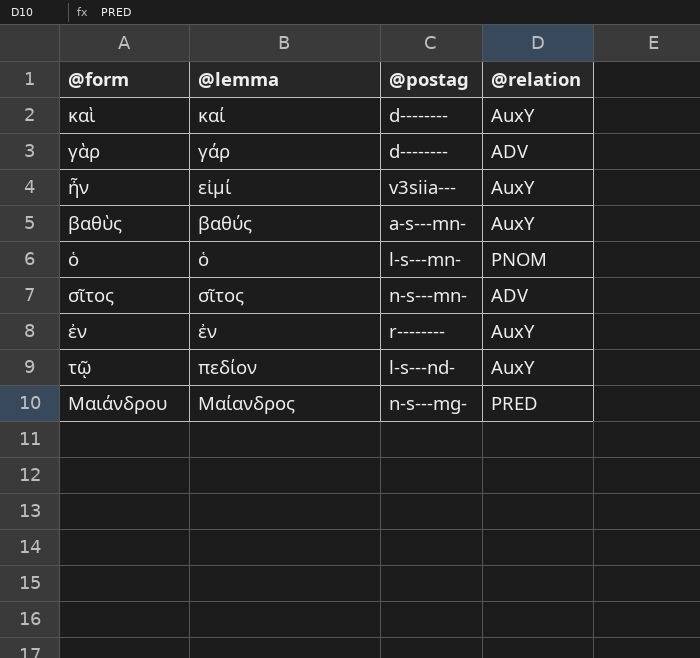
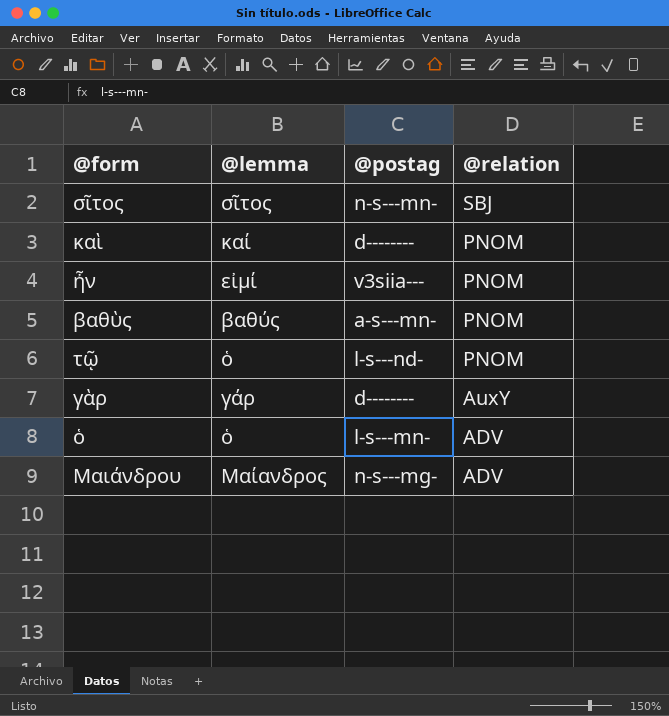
row order: none -> @relation descending
row ἐν: ἐν | r-------- | AuxY -> none
σῖτος | @relation: ADV -> SBJ
καὶ | @relation: AuxY -> PNOM
ἦν | @relation: AuxY -> PNOM
βαθὺς | @relation: AuxY -> PNOM
τῷ | @lemma: πεδίον -> ὁ
τῷ | @relation: AuxY -> PNOM
γὰρ | @relation: ADV -> AuxY
ὁ | @relation: PNOM -> ADV
Μαιάνδρου | @relation: PRED -> ADV

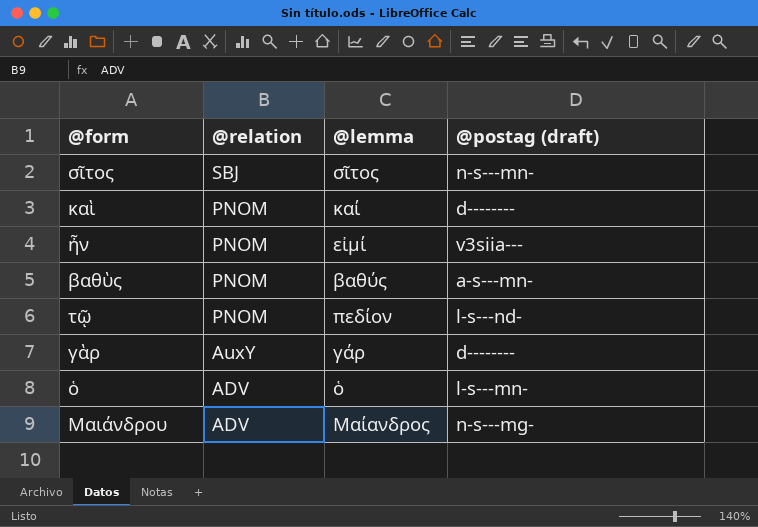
column @relation | position: 4 -> 2
column name: @postag -> @postag (draft)
τῷ | @lemma: ὁ -> πεδίον

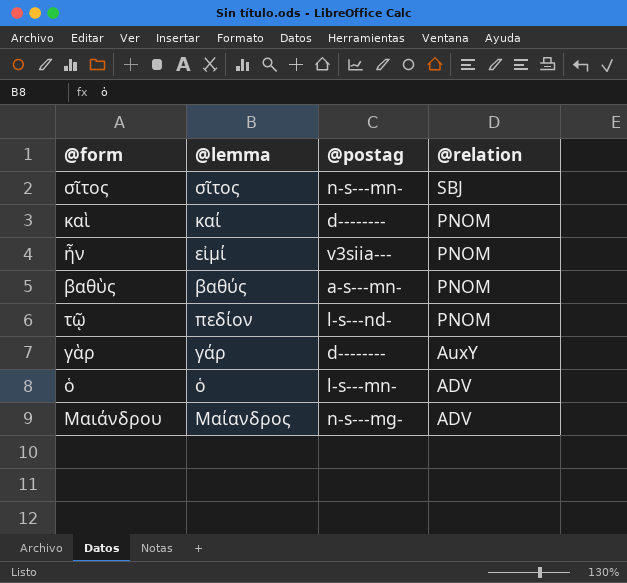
column name: @postag (draft) -> @postag
column @relation | position: 2 -> 4

